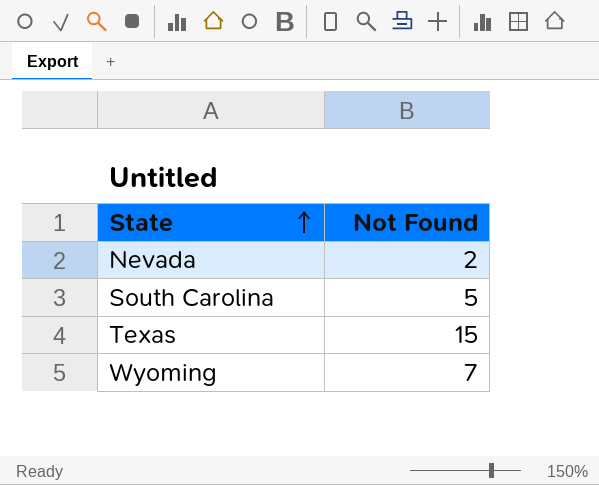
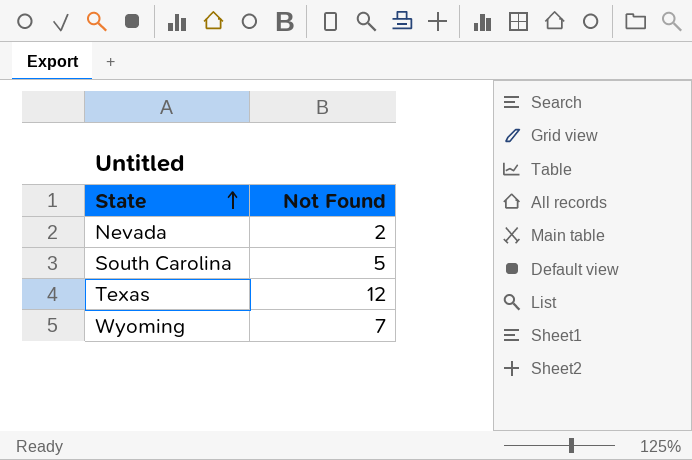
Texas | Not Found: 15 -> 12

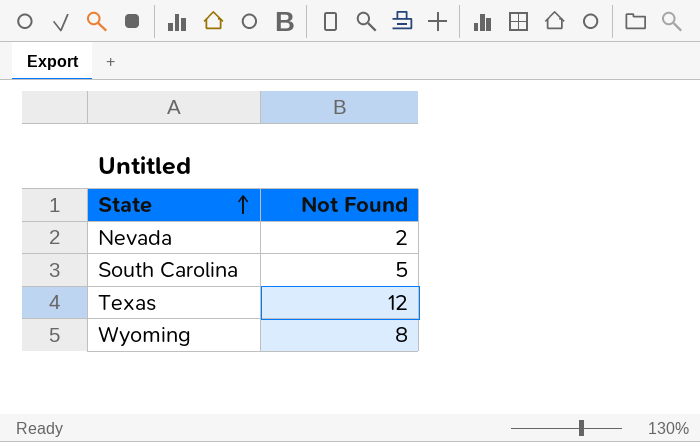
Wyoming | Not Found: 7 -> 8

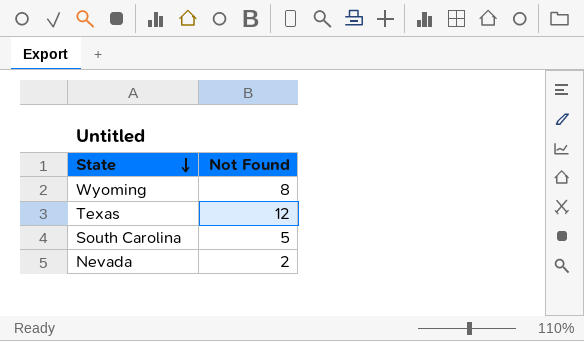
row order: State ascending -> State descending

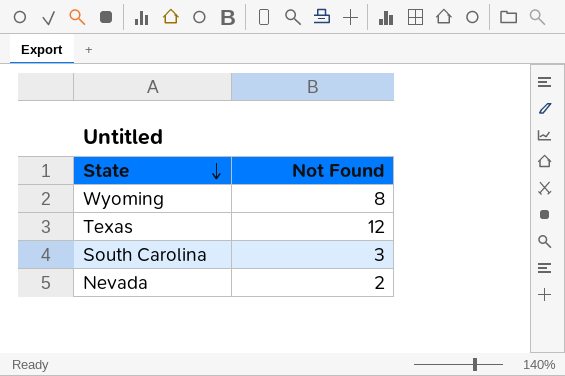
South Carolina | Not Found: 5 -> 3

